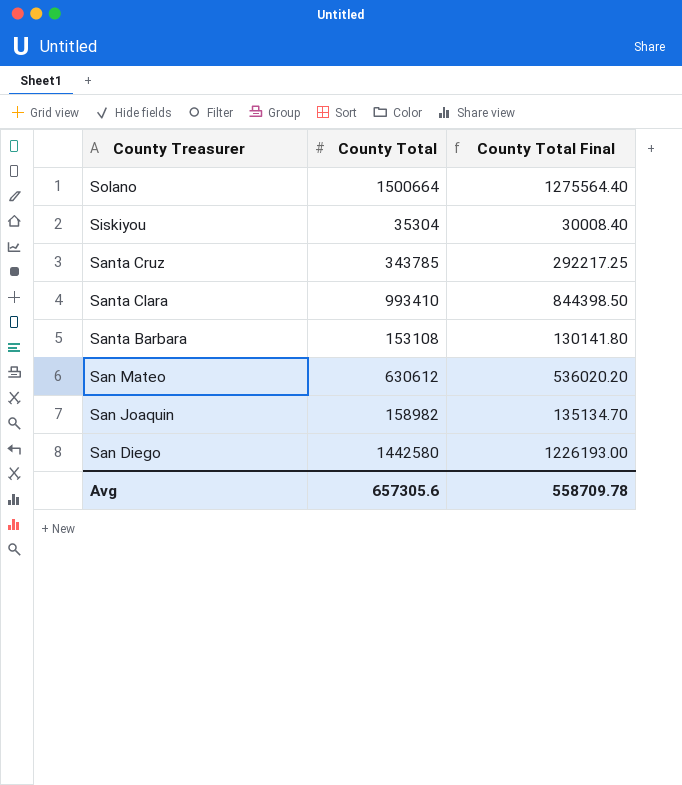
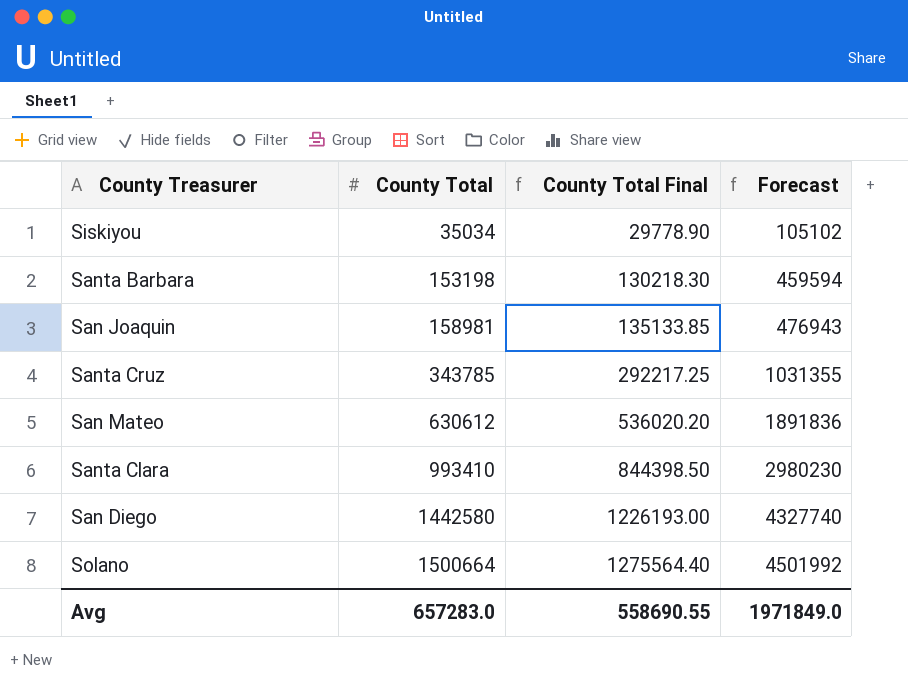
row order: County Treasurer descending -> County Total ascending
column Forecast | formula: none -> [County Total] * 3
Siskiyou | County Total: 35304 -> 35034
Siskiyou | County Total Final: 30008.40 -> 29778.90
Santa Barbara | County Total: 153108 -> 153198
Santa Barbara | County Total Final: 130141.80 -> 130218.30
San Joaquin | County Total: 158982 -> 158981
San Joaquin | County Total Final: 135134.70 -> 135133.85
Avg | County Total: 657305.6 -> 657283.0
Avg | County Total Final: 558709.78 -> 558690.55

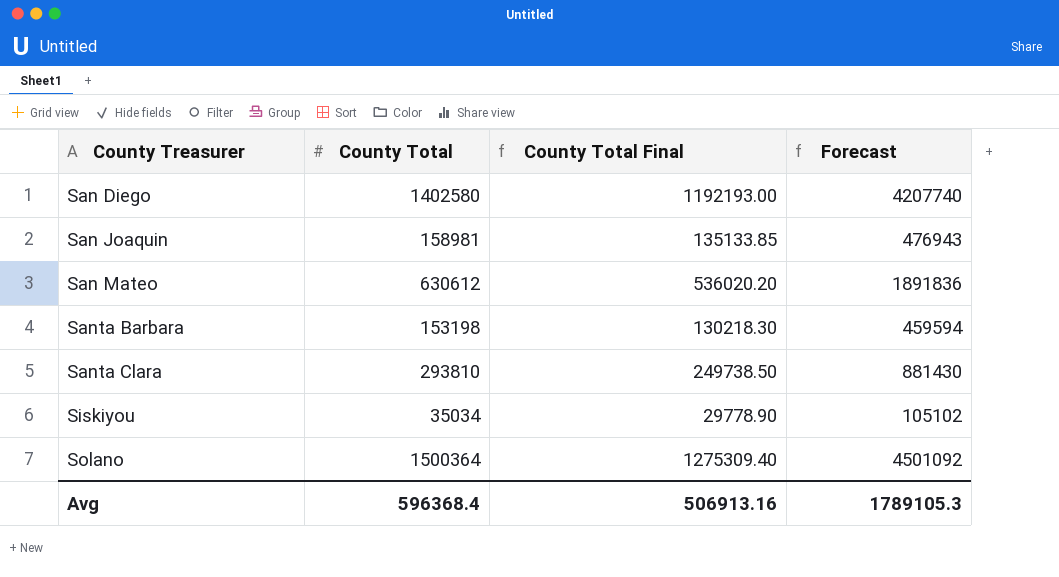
row order: County Total ascending -> County Treasurer ascending
row Santa Cruz: 343785 | 292217.25 | 1031355 -> none
San Diego | County Total: 1442580 -> 1402580
San Diego | County Total Final: 1226193.00 -> 1192193.00
San Diego | Forecast: 4327740 -> 4207740
Santa Clara | County Total: 993410 -> 293810
Santa Clara | County Total Final: 844398.50 -> 249738.50
Santa Clara | Forecast: 2980230 -> 881430
Solano | County Total: 1500664 -> 1500364
Solano | County Total Final: 1275564.40 -> 1275309.40
Solano | Forecast: 4501992 -> 4501092
Avg | County Total: 657283.0 -> 596368.4
Avg | County Total Final: 558690.55 -> 506913.16
Avg | Forecast: 1971849.0 -> 1789105.3

